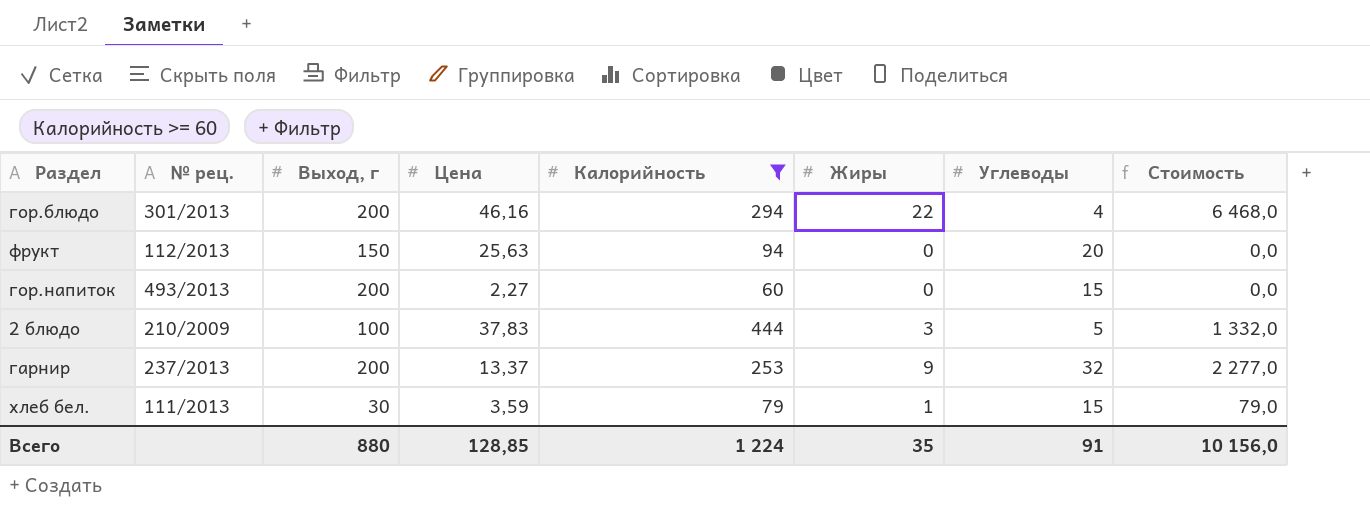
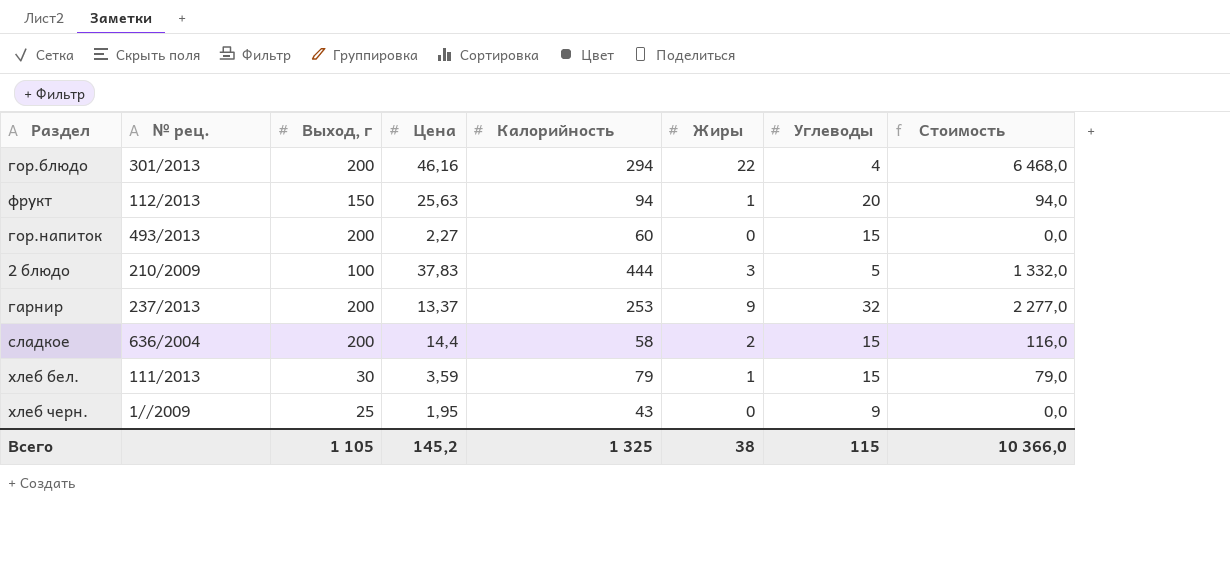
filter: Калорийность >= 60 -> none
фрукт | Жиры: 0 -> 1
фрукт | Стоимость: 0,0 -> 94,0
Всего | Выход, г: 880 -> 1 105
Всего | Цена: 128,85 -> 145,2
Всего | Калорийность: 1 224 -> 1 325
Всего | Жиры: 35 -> 38
Всего | Углеводы: 91 -> 115
Всего | Стоимость: 10 156,0 -> 10 366,0

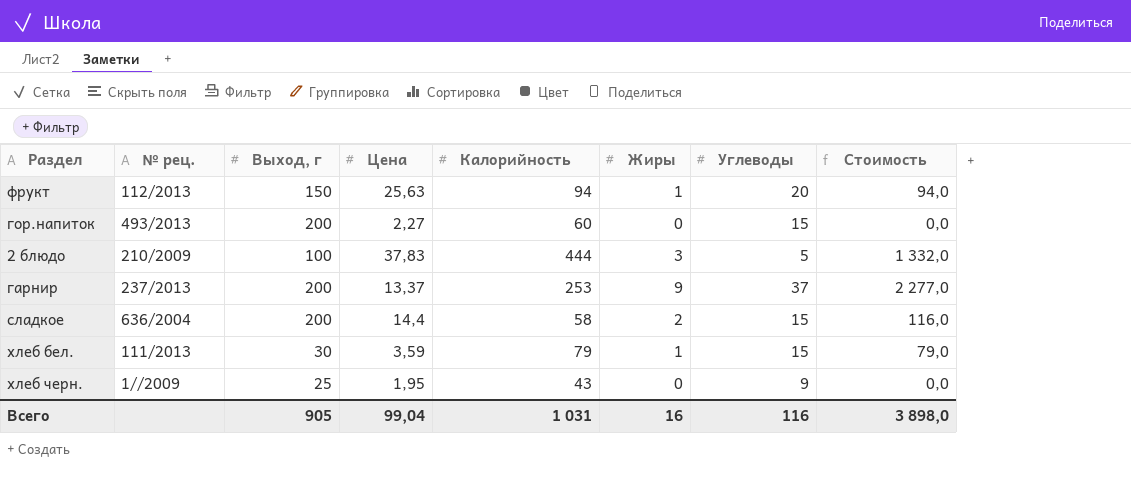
row гор.блюдо: 301/2013 | 200 | 46,16 | 294 | 22 | 4 | 6 468,0 -> none
гарнир | Углеводы: 32 -> 37
Всего | Выход, г: 1 105 -> 905
Всего | Цена: 145,2 -> 99,04
Всего | Калорийность: 1 325 -> 1 031
Всего | Жиры: 38 -> 16
Всего | Углеводы: 115 -> 116
Всего | Стоимость: 10 366,0 -> 3 898,0

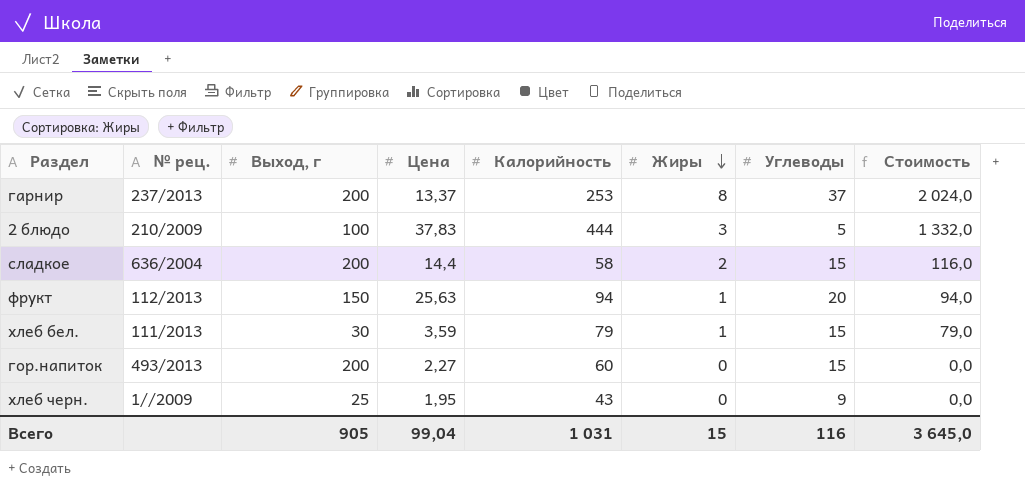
row order: none -> Жиры descending
гарнир | Жиры: 9 -> 8
гарнир | Стоимость: 2 277,0 -> 2 024,0
Всего | Жиры: 16 -> 15
Всего | Стоимость: 3 898,0 -> 3 645,0

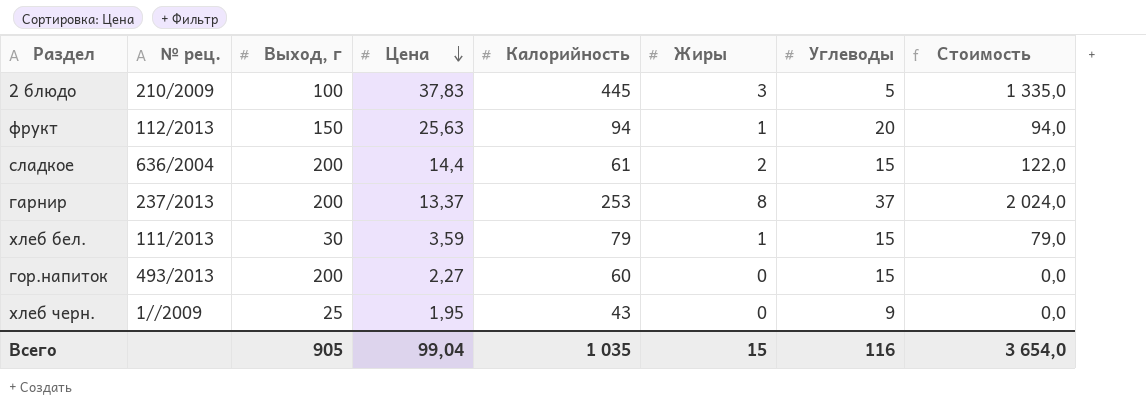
row order: Жиры descending -> Цена descending
2 блюдо | Калорийность: 444 -> 445
2 блюдо | Стоимость: 1 332,0 -> 1 335,0
сладкое | Калорийность: 58 -> 61
сладкое | Стоимость: 116,0 -> 122,0
Всего | Калорийность: 1 031 -> 1 035
Всего | Стоимость: 3 645,0 -> 3 654,0

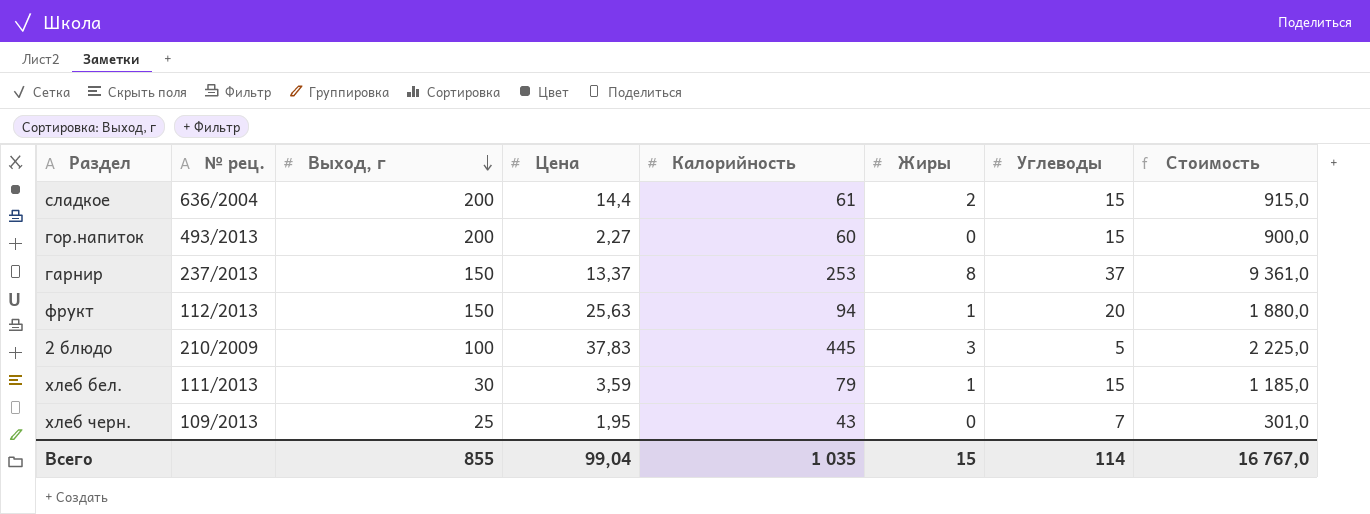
row order: Цена descending -> Выход, г descending
column Стоимость | formula: [Калорийность] * [Жиры] -> [Калорийность] * [Углеводы]
гарнир | Выход, г: 200 -> 150
хлеб черн. | № рец.: 1//2009 -> 109/2013
хлеб черн. | Углеводы: 9 -> 7
Всего | Выход, г: 905 -> 855
Всего | Углеводы: 116 -> 114
Всего | Стоимость: 3 654,0 -> 16 767,0

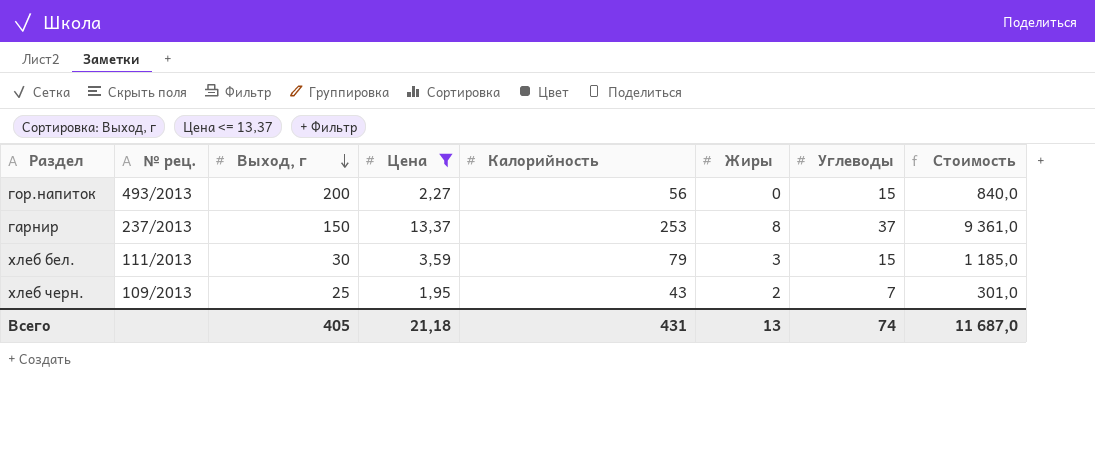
filter: none -> Цена <= 13,37
гор.напиток | Калорийность: 60 -> 56
гор.напиток | Стоимость: 900,0 -> 840,0
хлеб бел. | Жиры: 1 -> 3
хлеб черн. | Жиры: 0 -> 2
Всего | Выход, г: 855 -> 405
Всего | Цена: 99,04 -> 21,18
Всего | Калорийность: 1 035 -> 431
Всего | Жиры: 15 -> 13
Всего | Углеводы: 114 -> 74
Всего | Стоимость: 16 767,0 -> 11 687,0

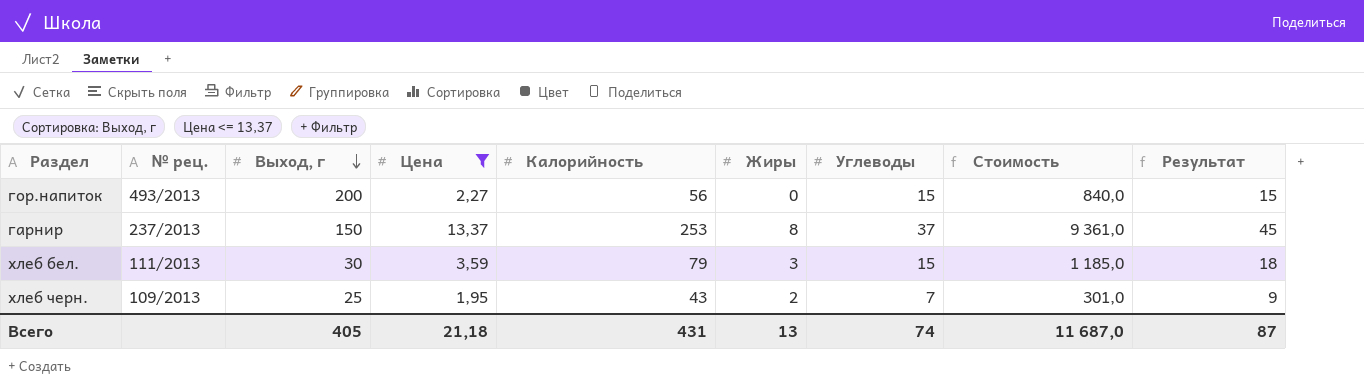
column Результат | formula: none -> [Жиры] + [Углеводы]

